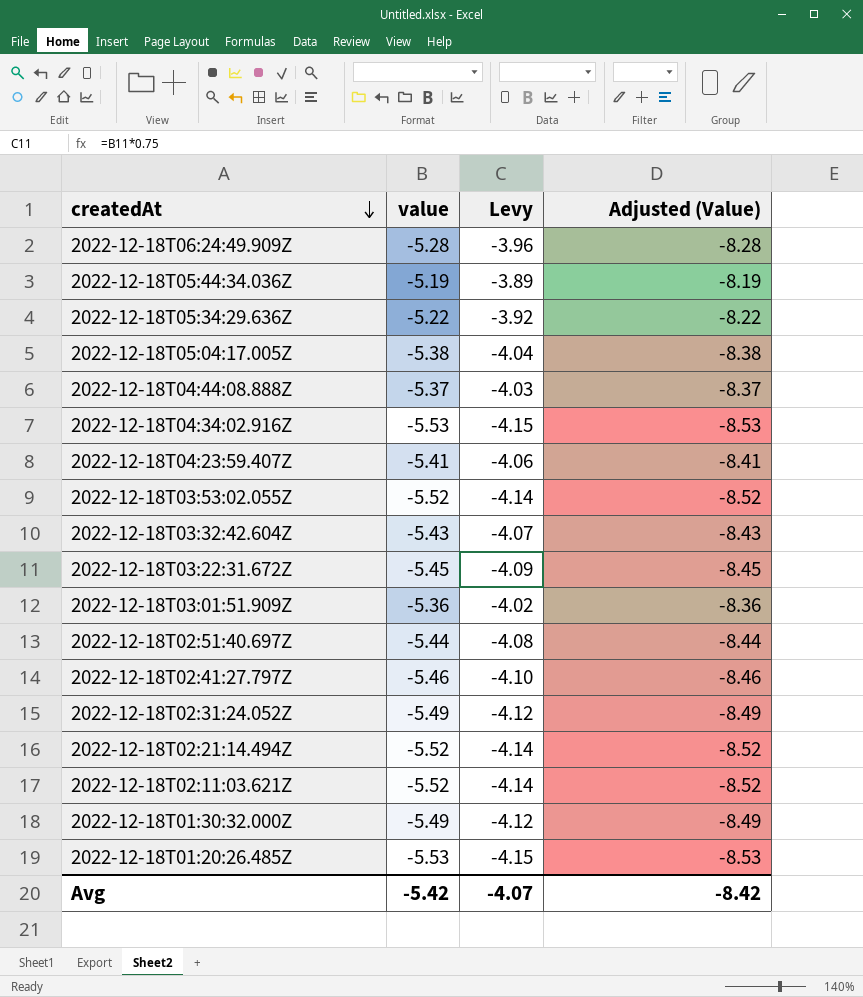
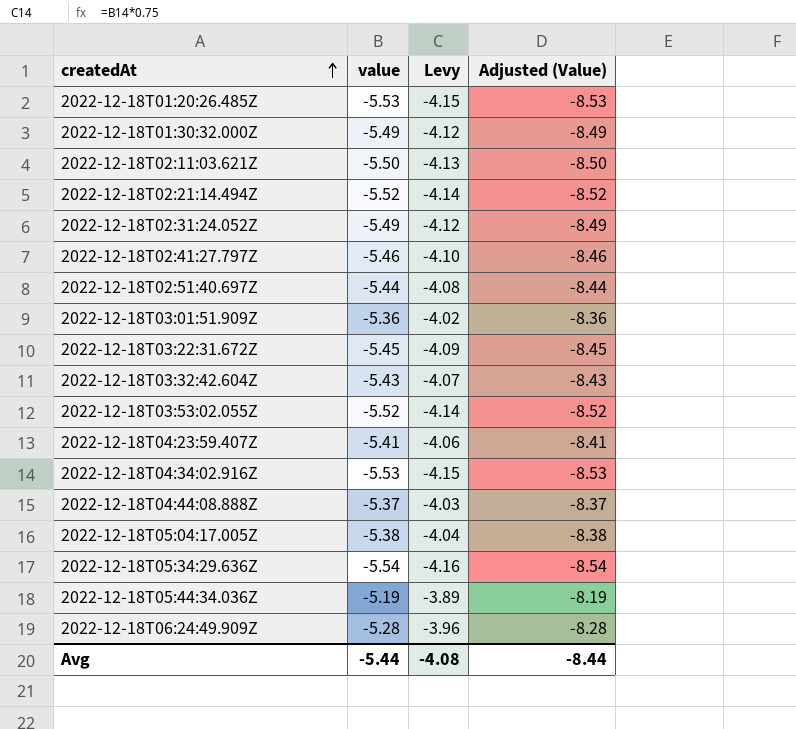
row order: createdAt descending -> createdAt ascending
2022-12-18T02:11:03.621Z | value: -5.52 -> -5.50
2022-12-18T02:11:03.621Z | Levy: -4.14 -> -4.13
2022-12-18T02:11:03.621Z | Adjusted (Value): -8.52 -> -8.50
2022-12-18T05:34:29.636Z | value: -5.22 -> -5.54
2022-12-18T05:34:29.636Z | Levy: -3.92 -> -4.16
2022-12-18T05:34:29.636Z | Adjusted (Value): -8.22 -> -8.54
Avg | value: -5.42 -> -5.44
Avg | Levy: -4.07 -> -4.08
Avg | Adjusted (Value): -8.42 -> -8.44

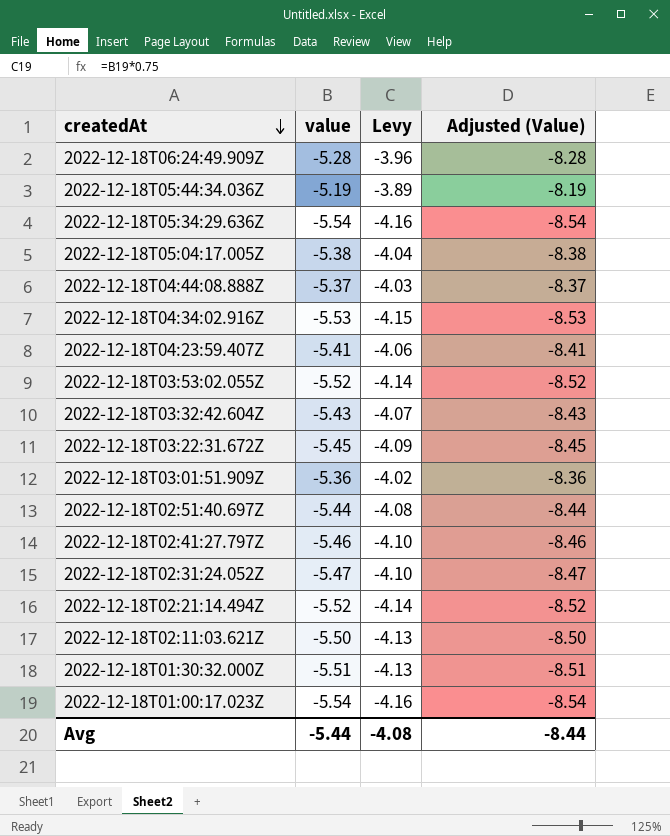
row order: createdAt ascending -> createdAt descending
row 2022-12-18T01:20:26.485Z: -5.53 | -4.15 | -8.53 -> none
2022-12-18T02:31:24.052Z | value: -5.49 -> -5.47
2022-12-18T02:31:24.052Z | Levy: -4.12 -> -4.10
2022-12-18T02:31:24.052Z | Adjusted (Value): -8.49 -> -8.47
2022-12-18T01:30:32.000Z | value: -5.49 -> -5.51
2022-12-18T01:30:32.000Z | Levy: -4.12 -> -4.13
2022-12-18T01:30:32.000Z | Adjusted (Value): -8.49 -> -8.51
row 2022-12-18T01:00:17.023Z: none -> -5.54 | -4.16 | -8.54

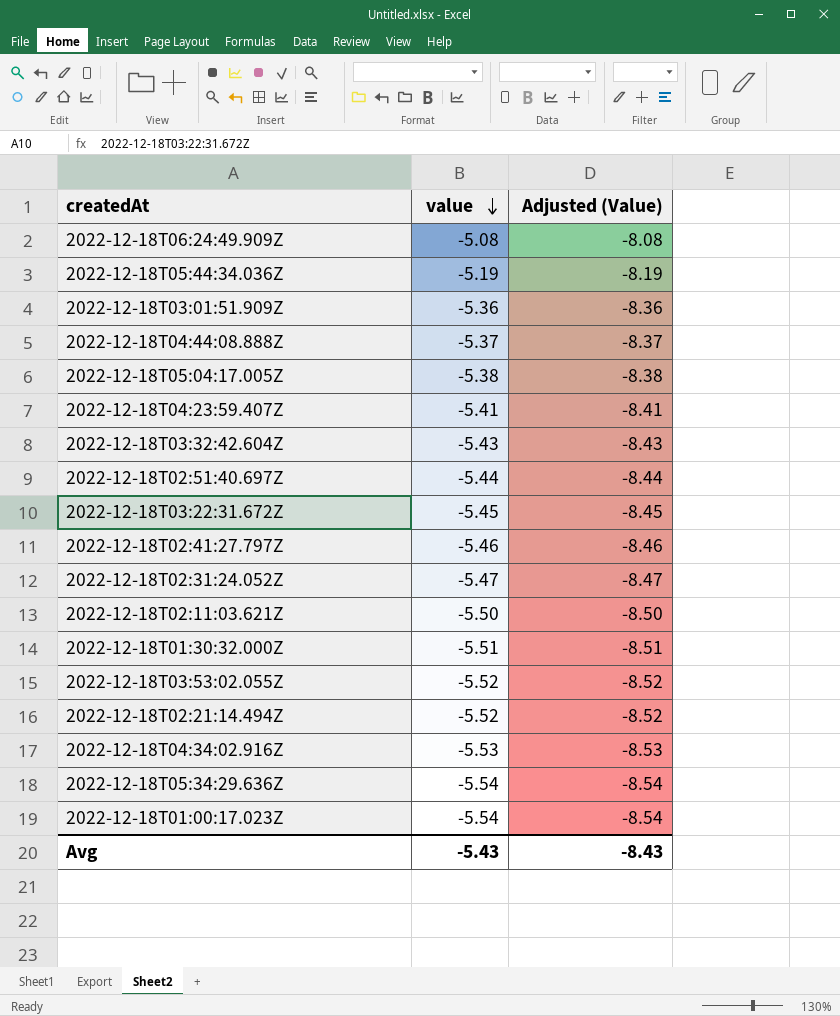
row order: createdAt descending -> value descending
column Levy | formula: [value] * 0.75 -> none
2022-12-18T06:24:49.909Z | value: -5.28 -> -5.08
2022-12-18T06:24:49.909Z | Adjusted (Value): -8.28 -> -8.08
Avg | value: -5.44 -> -5.43
Avg | Adjusted (Value): -8.44 -> -8.43

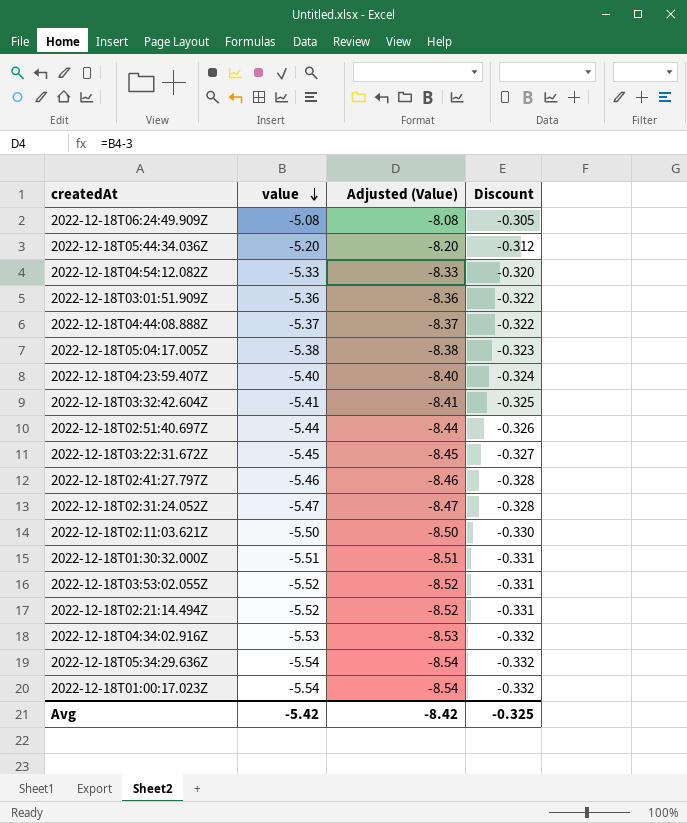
column Discount | formula: none -> [value] * 0.06
2022-12-18T05:44:34.036Z | value: -5.19 -> -5.20
2022-12-18T05:44:34.036Z | Adjusted (Value): -8.19 -> -8.20
row 2022-12-18T04:54:12.082Z: none -> -5.33 | -8.33 | -0.320
2022-12-18T04:23:59.407Z | value: -5.41 -> -5.40
2022-12-18T04:23:59.407Z | Adjusted (Value): -8.41 -> -8.40
2022-12-18T03:32:42.604Z | value: -5.43 -> -5.41
2022-12-18T03:32:42.604Z | Adjusted (Value): -8.43 -> -8.41
Avg | value: -5.43 -> -5.42
Avg | Adjusted (Value): -8.43 -> -8.42

